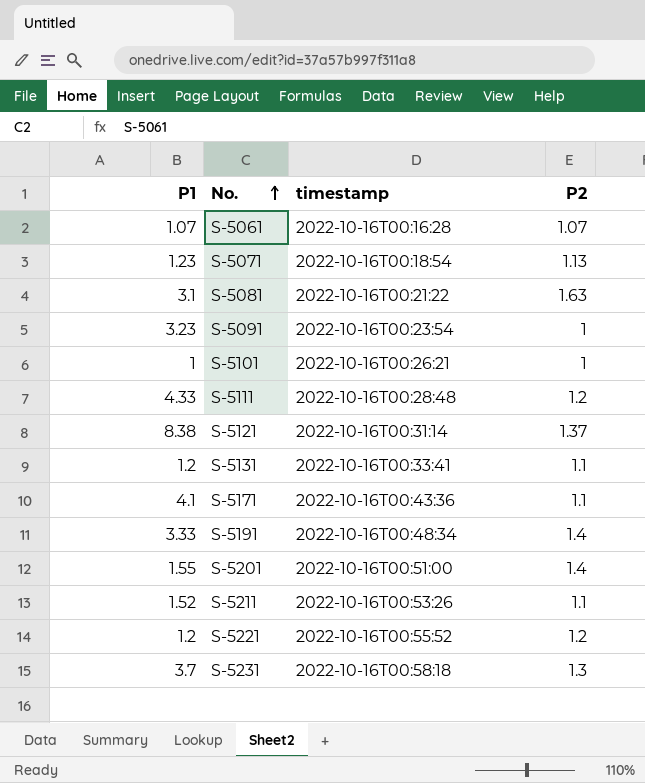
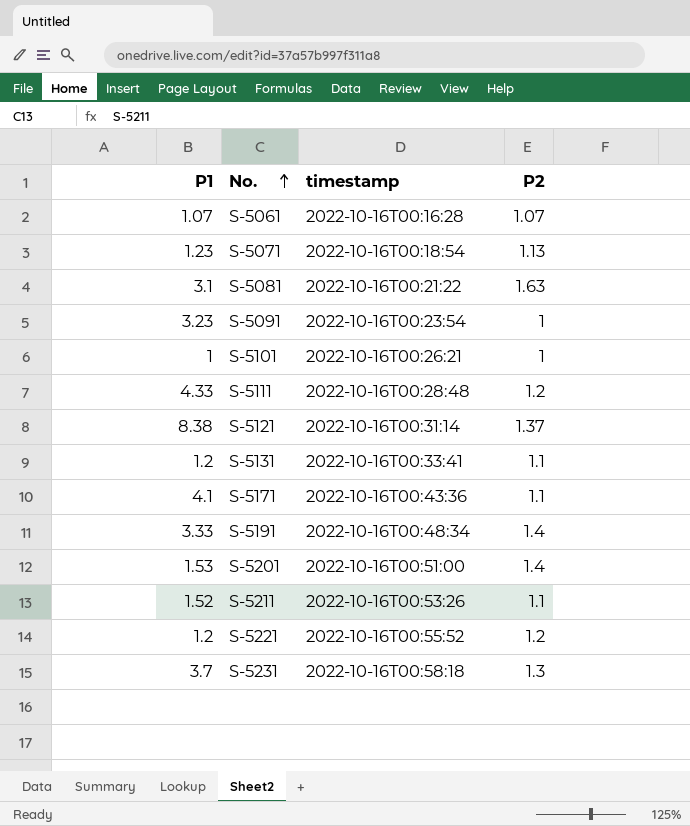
S-5201 | P1: 1.55 -> 1.53

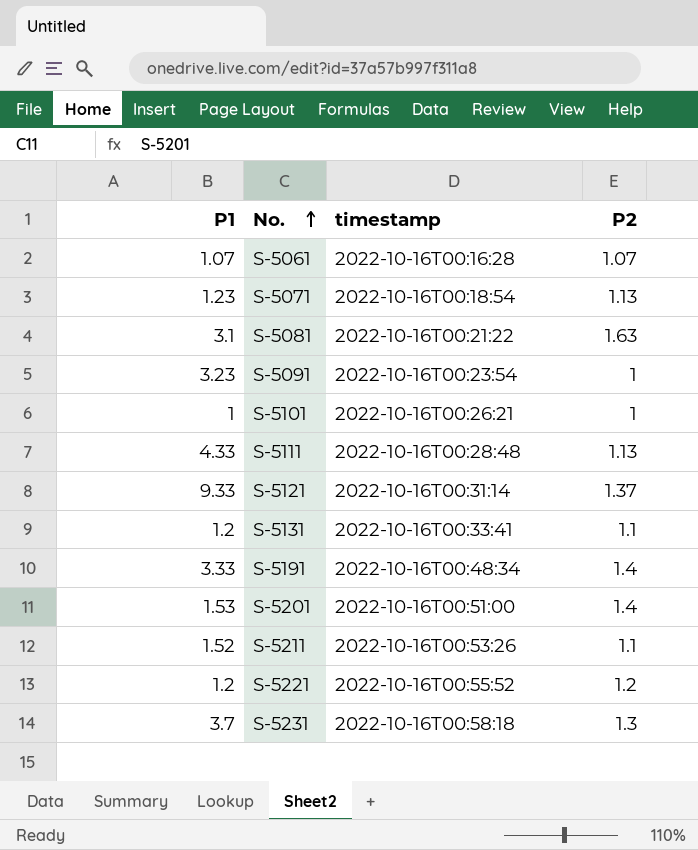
row S-5171: 4.1 | 2022-10-16T00:43:36 | 1.1 -> none
S-5111 | P2: 1.2 -> 1.13
S-5121 | P1: 8.38 -> 9.33

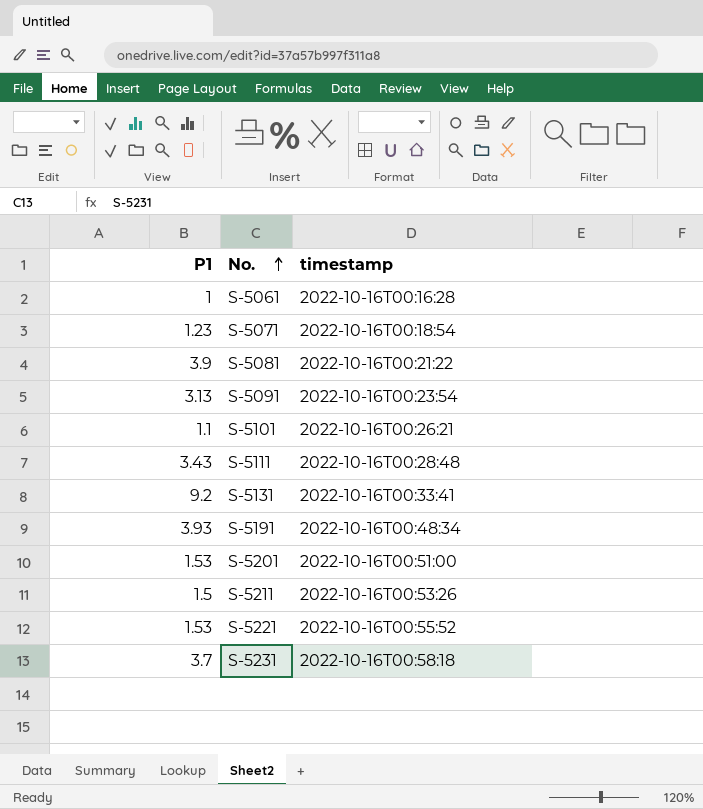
column P2 | position: 4 -> none
row S-5121: 9.33 | 2022-10-16T00:31:14 | 1.37 -> none
S-5061 | P1: 1.07 -> 1
S-5081 | P1: 3.1 -> 3.9
S-5091 | P1: 3.23 -> 3.13
S-5101 | P1: 1 -> 1.1
S-5111 | P1: 4.33 -> 3.43
S-5131 | P1: 1.2 -> 9.2
S-5191 | P1: 3.33 -> 3.93
S-5211 | P1: 1.52 -> 1.5
S-5221 | P1: 1.2 -> 1.53

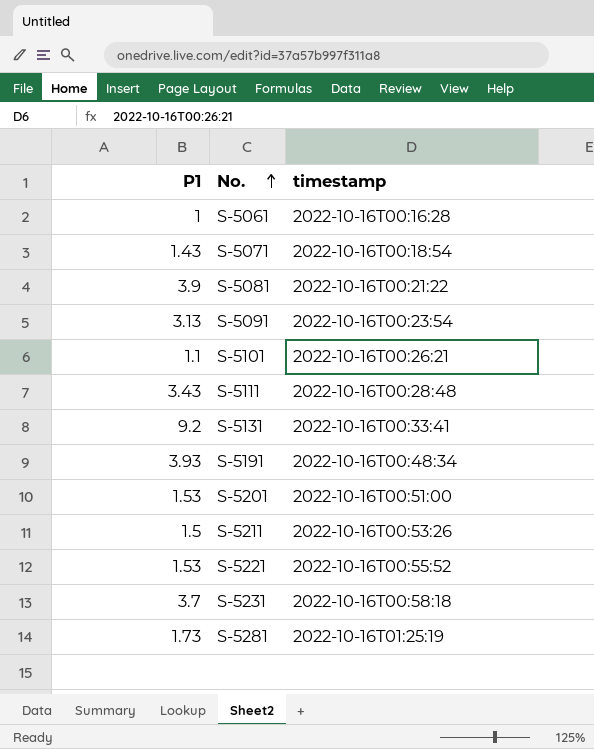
S-5071 | P1: 1.23 -> 1.43
row S-5281: none -> 1.73 | 2022-10-16T01:25:19

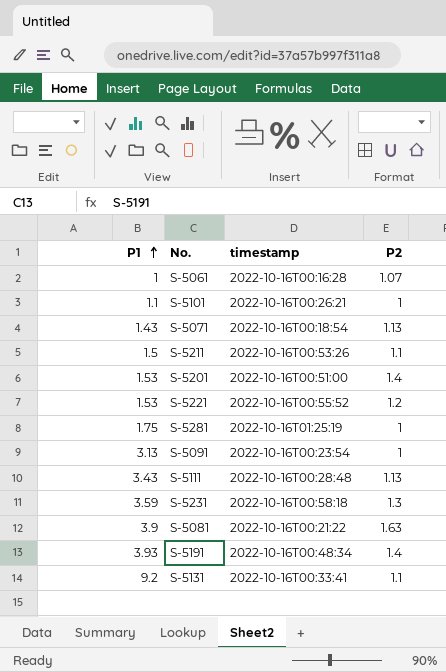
row order: No. ascending -> P1 ascending
column P2 | position: none -> 4
S-5281 | P1: 1.73 -> 1.75
S-5231 | P1: 3.7 -> 3.59

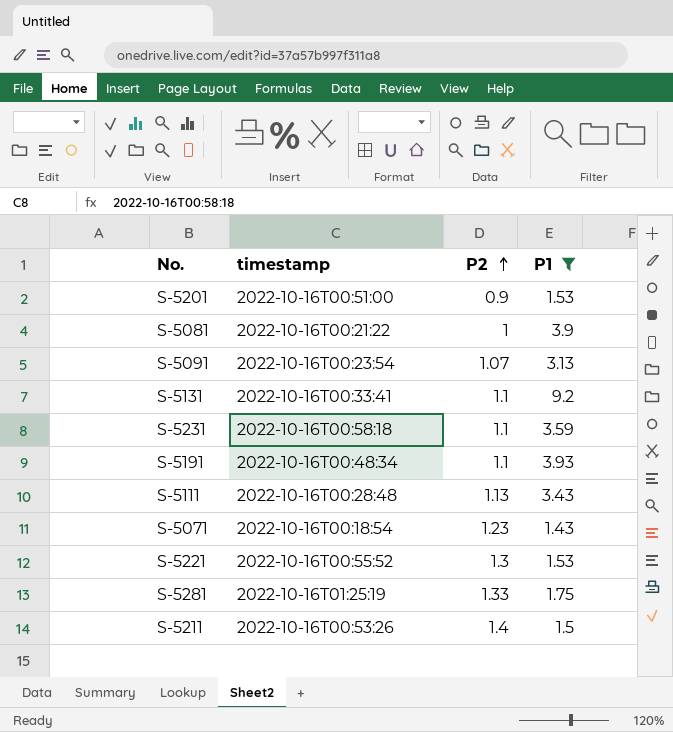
filter: none -> P1 >= 1.43
row order: P1 ascending -> P2 ascending
column P1 | position: 1 -> 4
S-5201 | P2: 1.4 -> 0.9
S-5081 | P2: 1.63 -> 1
S-5091 | P2: 1 -> 1.07
S-5231 | P2: 1.3 -> 1.1
S-5191 | P2: 1.4 -> 1.1
S-5071 | P2: 1.13 -> 1.23
S-5221 | P2: 1.2 -> 1.3
S-5281 | P2: 1 -> 1.33
S-5211 | P2: 1.1 -> 1.4

